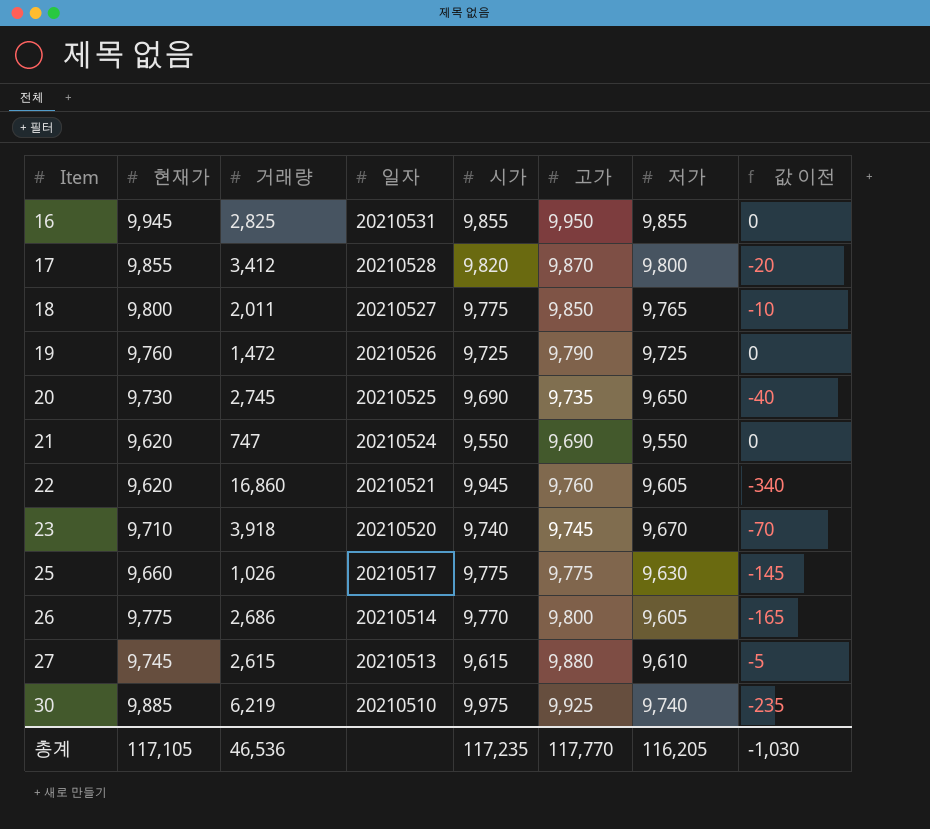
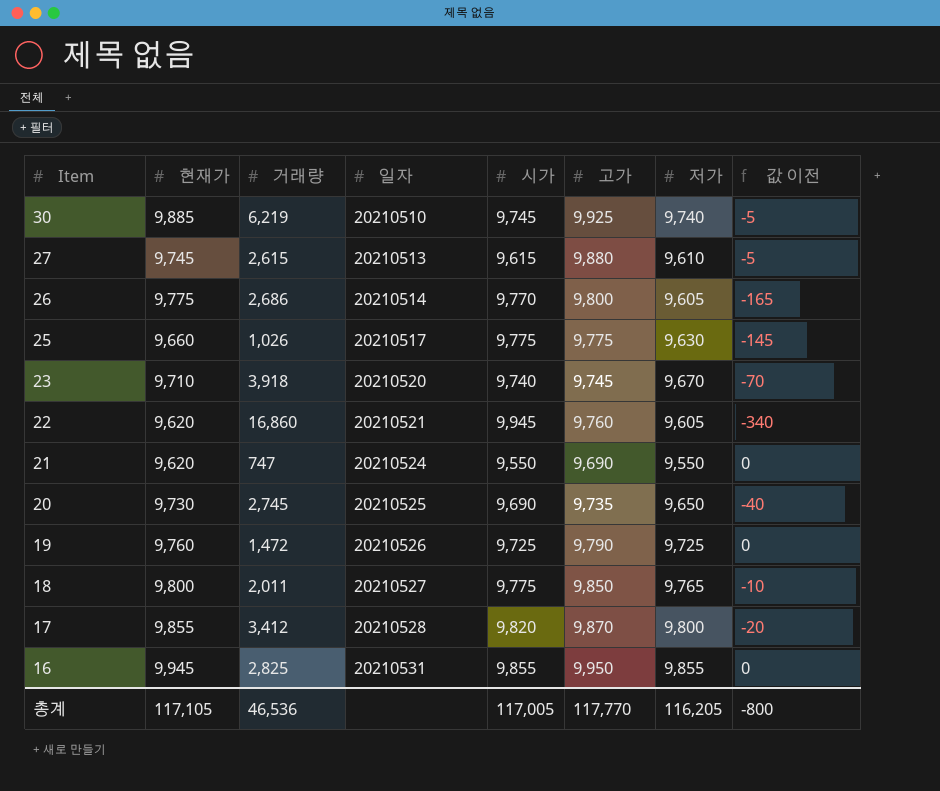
row order: Item ascending -> Item descending
30 | 시가: 9,975 -> 9,745
30 | 값 이전: -235 -> -5
총계 | 시가: 117,235 -> 117,005
총계 | 값 이전: -1,030 -> -800

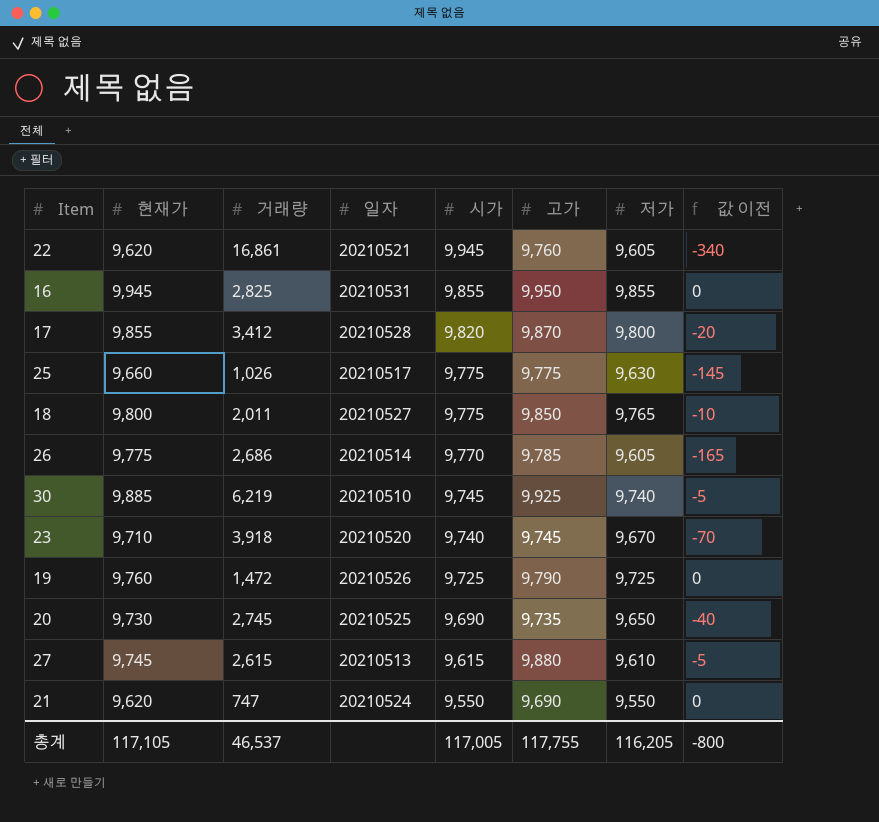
row order: Item descending -> 시가 descending
22 | 거래량: 16,860 -> 16,861
26 | 고가: 9,800 -> 9,785
총계 | 거래량: 46,536 -> 46,537
총계 | 고가: 117,770 -> 117,755

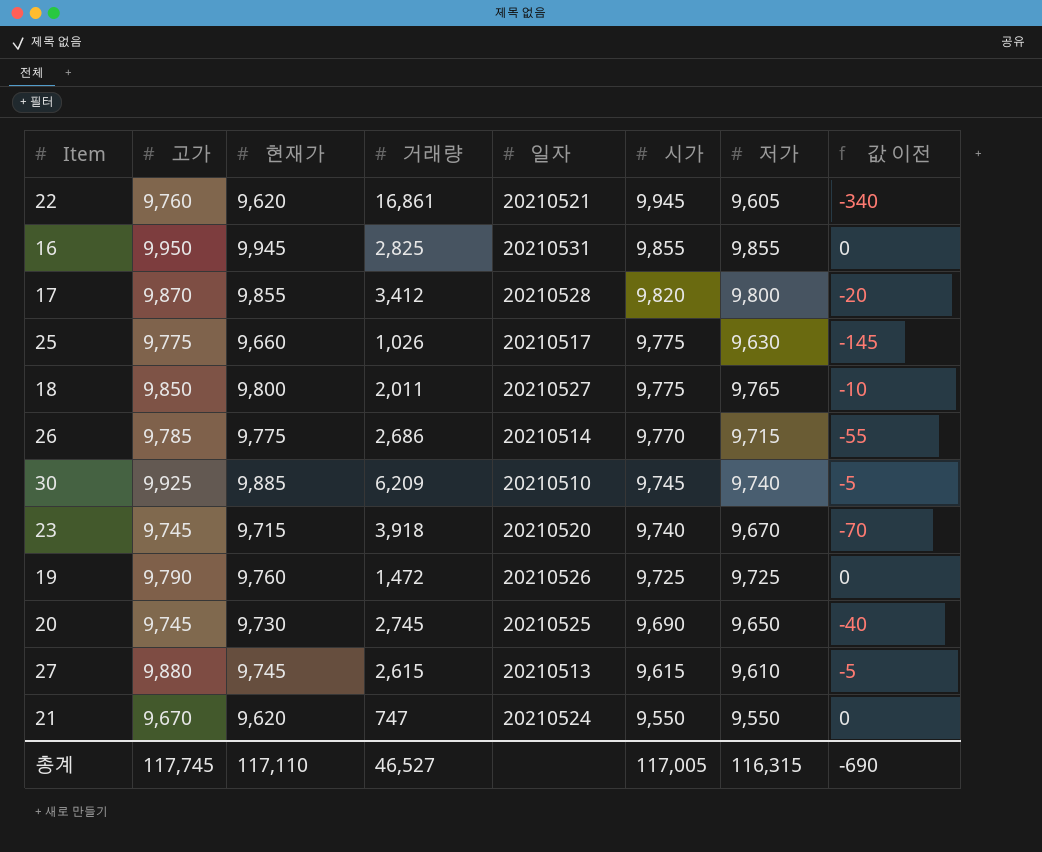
column 고가 | position: 6 -> 2
26 | 저가: 9,605 -> 9,715
26 | 값 이전: -165 -> -55
30 | 거래량: 6,219 -> 6,209
23 | 현재가: 9,710 -> 9,715
20 | 고가: 9,735 -> 9,745
21 | 고가: 9,690 -> 9,670
총계 | 고가: 117,755 -> 117,745
총계 | 현재가: 117,105 -> 117,110
총계 | 거래량: 46,537 -> 46,527
총계 | 저가: 116,205 -> 116,315
총계 | 값 이전: -800 -> -690

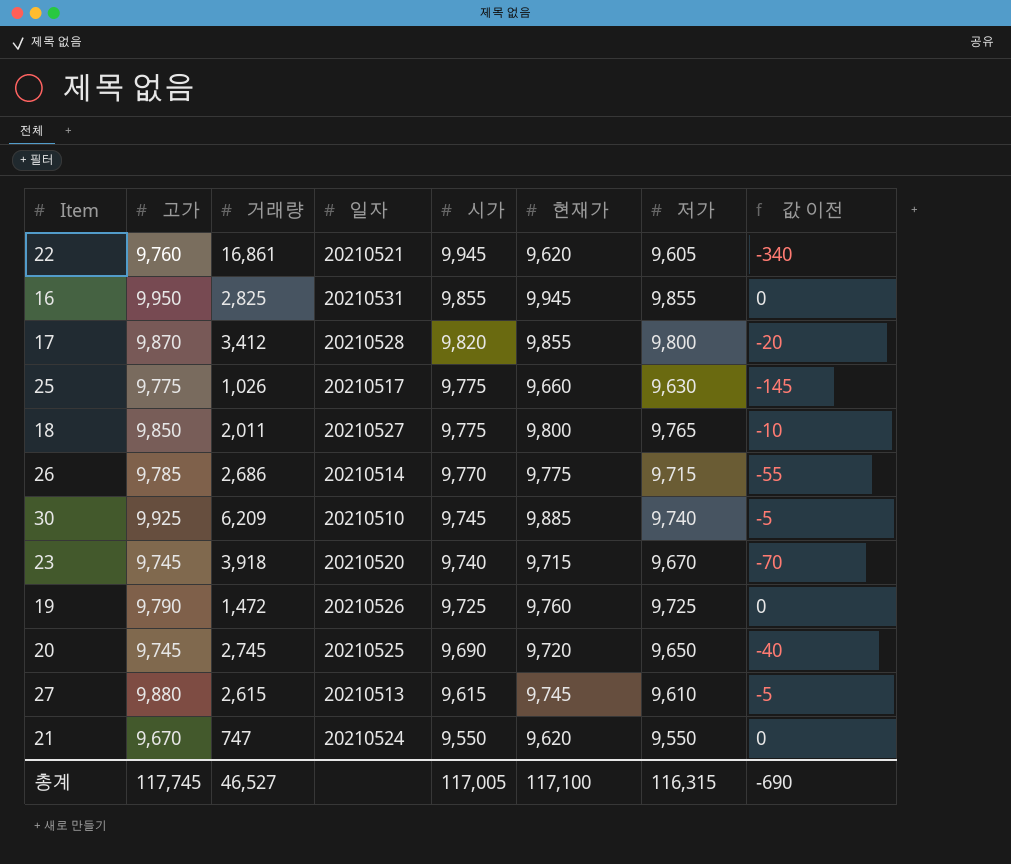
column 현재가 | position: 3 -> 6
20 | 현재가: 9,730 -> 9,720
총계 | 현재가: 117,110 -> 117,100

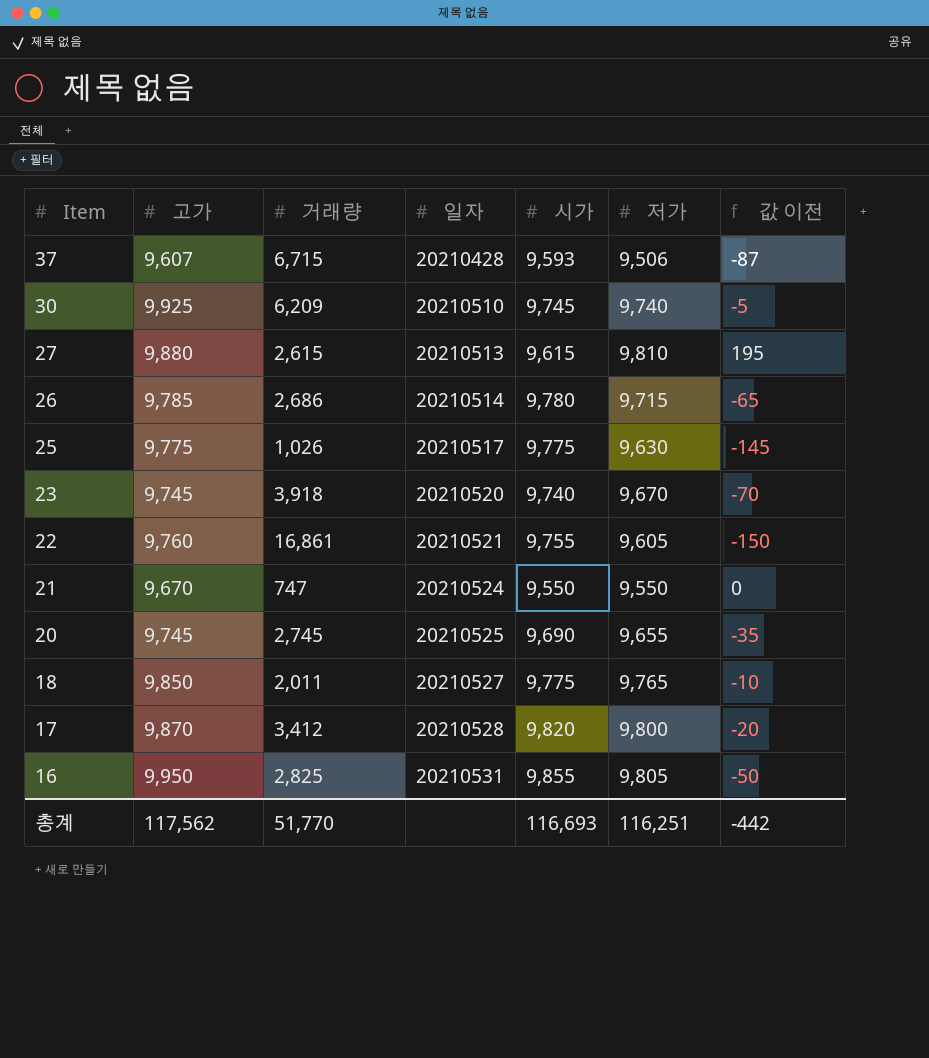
row order: 시가 descending -> Item descending
column 현재가 | position: 6 -> none
row 19: 9,790 | 1,472 | 20210526 | 9,725 | 9,760 | 9,725 | 0 -> none
row 37: none -> 9,607 | 6,715 | 20210428 | 9,593 | 9,506 | -87
27 | 저가: 9,610 -> 9,810
27 | 값 이전: -5 -> 195
26 | 시가: 9,770 -> 9,780
26 | 값 이전: -55 -> -65
22 | 시가: 9,945 -> 9,755
22 | 값 이전: -340 -> -150
20 | 저가: 9,650 -> 9,655
20 | 값 이전: -40 -> -35
16 | 저가: 9,855 -> 9,805
16 | 값 이전: 0 -> -50
총계 | 고가: 117,745 -> 117,562
총계 | 거래량: 46,527 -> 51,770
총계 | 시가: 117,005 -> 116,693
총계 | 저가: 116,315 -> 116,251
총계 | 값 이전: -690 -> -442

